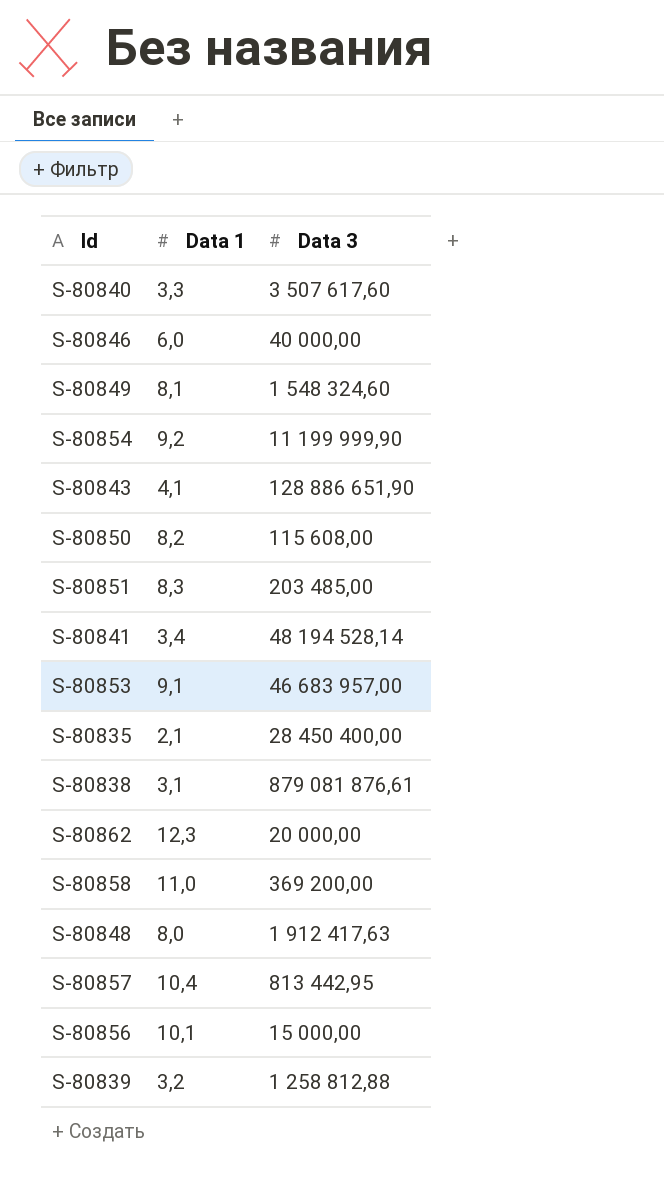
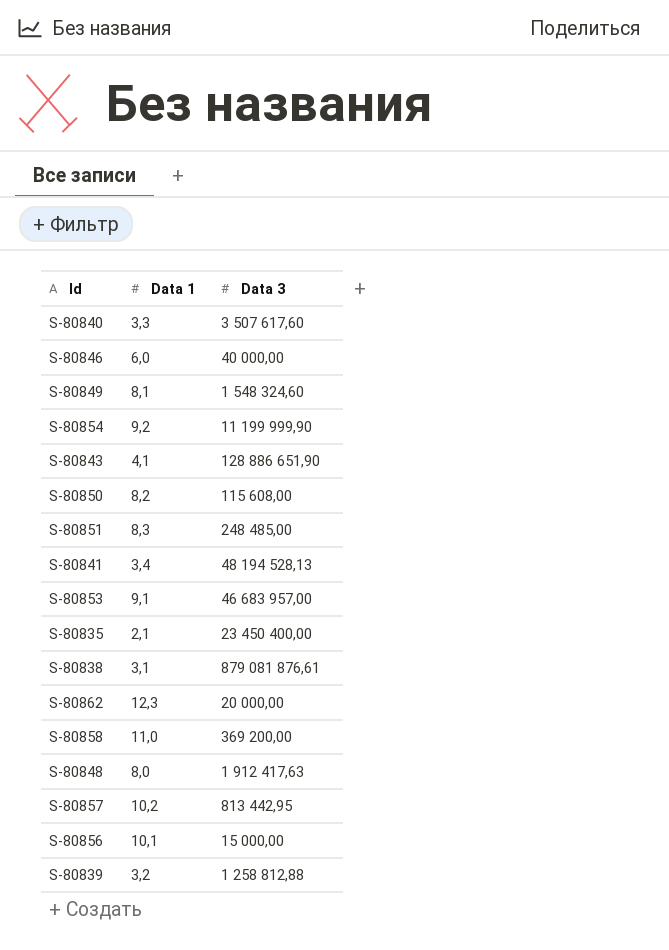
S-80851 | Data 3: 203 485,00 -> 248 485,00
S-80841 | Data 3: 48 194 528,14 -> 48 194 528,13
S-80835 | Data 3: 28 450 400,00 -> 23 450 400,00
S-80857 | Data 1: 10,4 -> 10,2

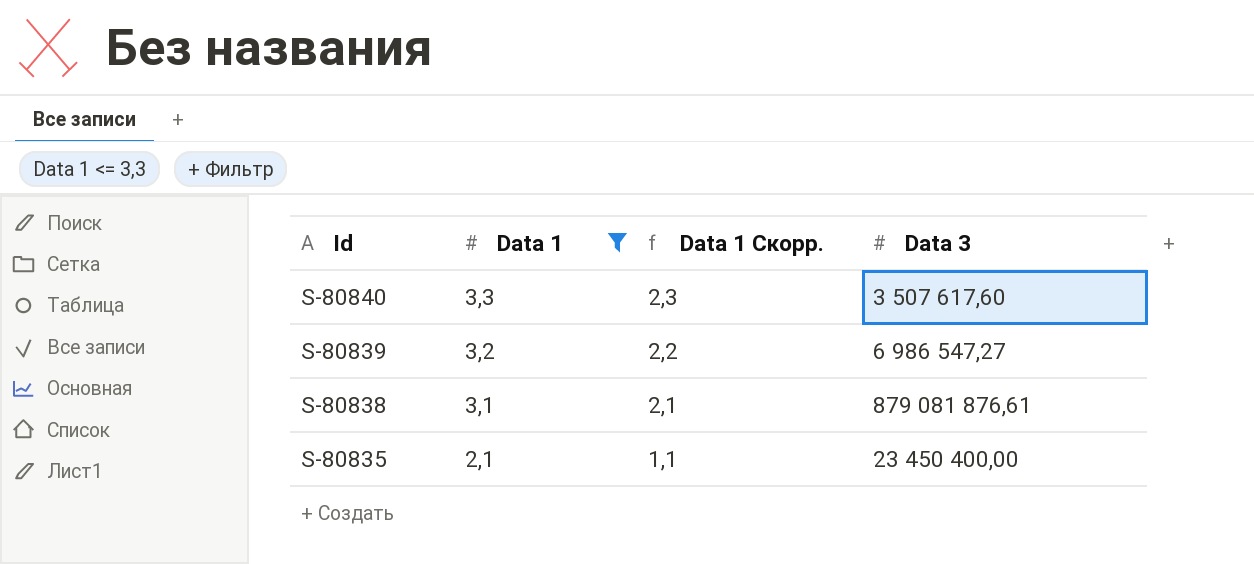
filter: none -> Data 1 <= 3,3
row order: none -> Id descending
column Data 1 Скорр. | formula: none -> [Data 1] - 1
S-80839 | Data 3: 1 258 812,88 -> 6 986 547,27

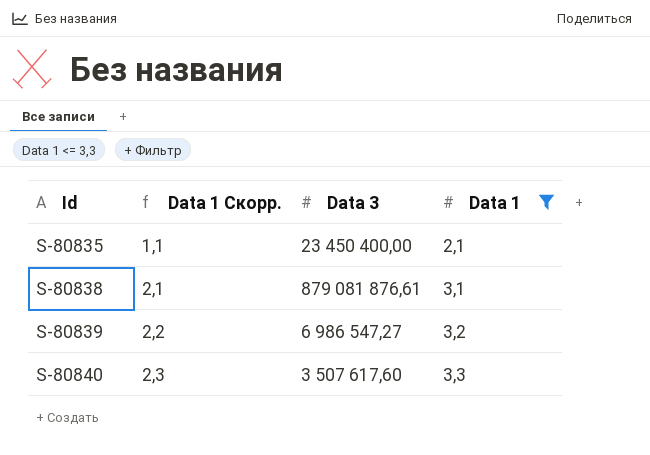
row order: Id descending -> Id ascending
column Data 1 | position: 2 -> 4

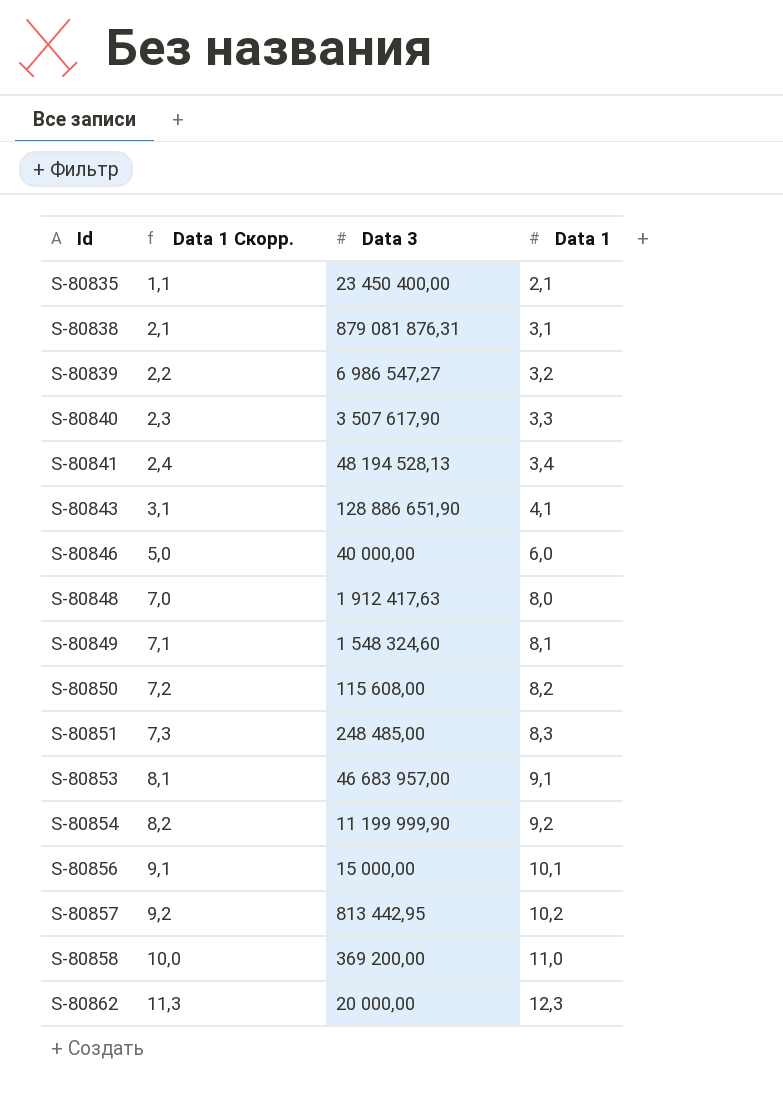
filter: Data 1 <= 3,3 -> none
S-80838 | Data 3: 879 081 876,61 -> 879 081 876,31
S-80840 | Data 3: 3 507 617,60 -> 3 507 617,90

